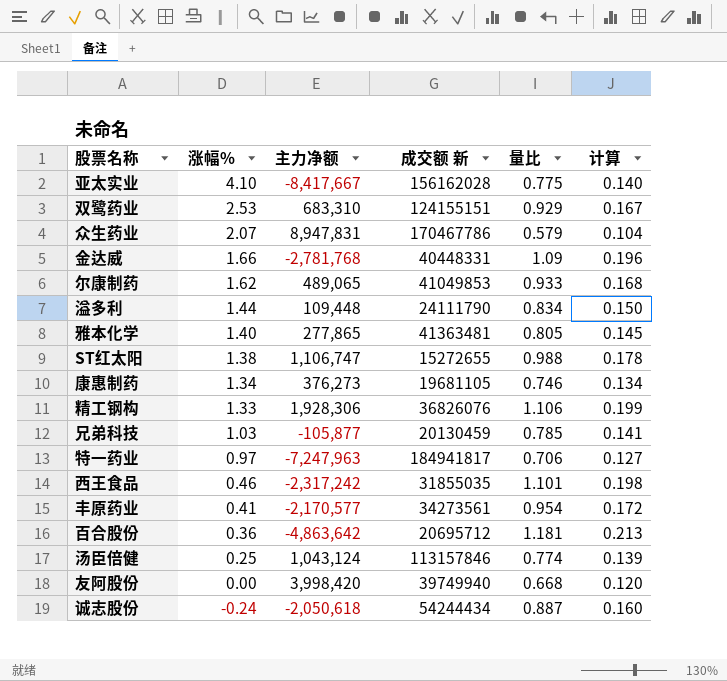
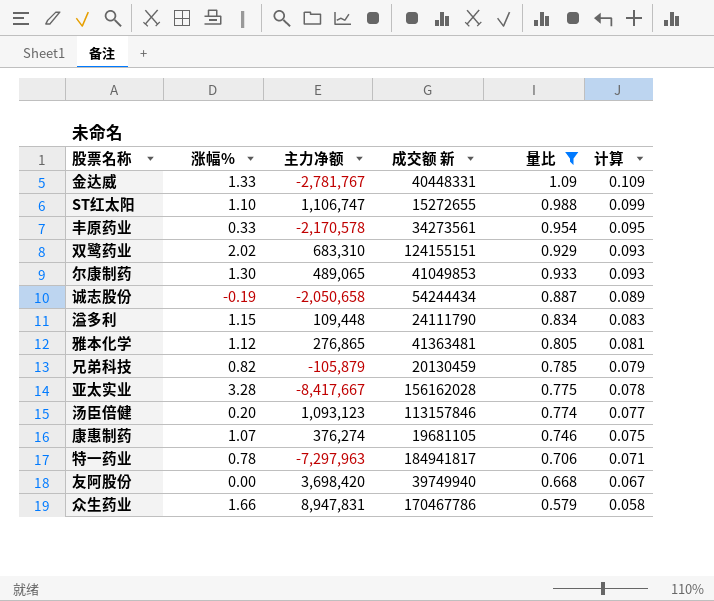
filter: none -> 量比 <= 1.09
row order: 涨幅% descending -> 计算 descending
column 计算 | formula: [量比] * 0.18 -> [量比] * 0.1
金达威 | 涨幅%: 1.66 -> 1.33
金达威 | 主力净额: -2,781,768 -> -2,781,767
ST红太阳 | 涨幅%: 1.38 -> 1.10
丰原药业 | 涨幅%: 0.41 -> 0.33
丰原药业 | 主力净额: -2,170,577 -> -2,170,578
双鹭药业 | 涨幅%: 2.53 -> 2.02
尔康制药 | 涨幅%: 1.62 -> 1.30
诚志股份 | 涨幅%: -0.24 -> -0.19
诚志股份 | 主力净额: -2,050,618 -> -2,050,658
溢多利 | 涨幅%: 1.44 -> 1.15
雅本化学 | 涨幅%: 1.40 -> 1.12
雅本化学 | 主力净额: 277,865 -> 276,865
兄弟科技 | 涨幅%: 1.03 -> 0.82
兄弟科技 | 主力净额: -105,877 -> -105,879
亚太实业 | 涨幅%: 4.10 -> 3.28
汤臣倍健 | 涨幅%: 0.25 -> 0.20
汤臣倍健 | 主力净额: 1,043,124 -> 1,093,123
康惠制药 | 涨幅%: 1.34 -> 1.07
康惠制药 | 主力净额: 376,273 -> 376,274
特一药业 | 涨幅%: 0.97 -> 0.78
特一药业 | 主力净额: -7,247,963 -> -7,297,963
友阿股份 | 主力净额: 3,998,420 -> 3,698,420
众生药业 | 涨幅%: 2.07 -> 1.66

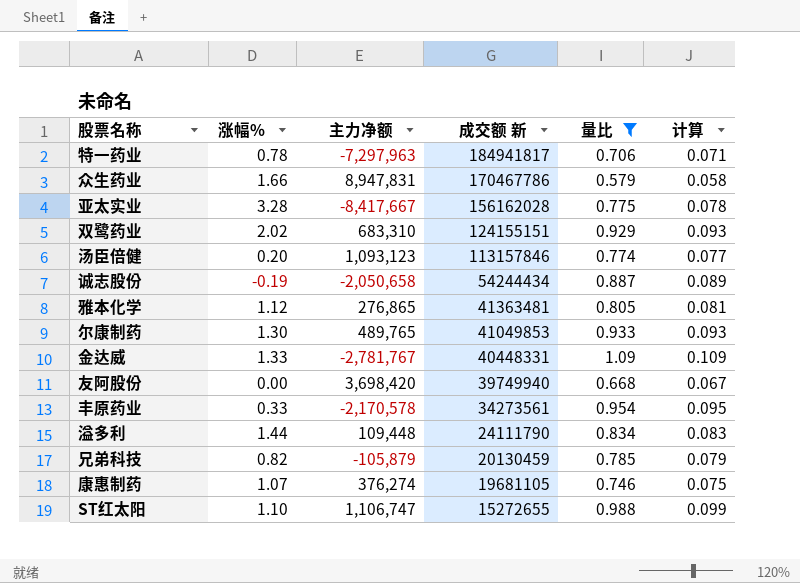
row order: 计算 descending -> 成交额 新 descending
尔康制药 | 主力净额: 489,065 -> 489,765
溢多利 | 涨幅%: 1.15 -> 1.44

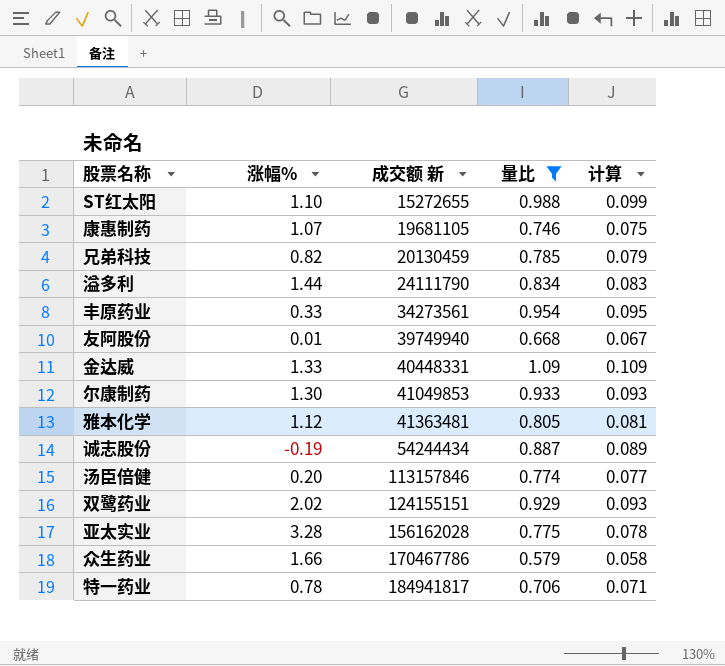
row order: 成交额 新 descending -> 成交额 新 ascending
column 主力净额 | position: 3 -> none
友阿股份 | 涨幅%: 0.00 -> 0.01

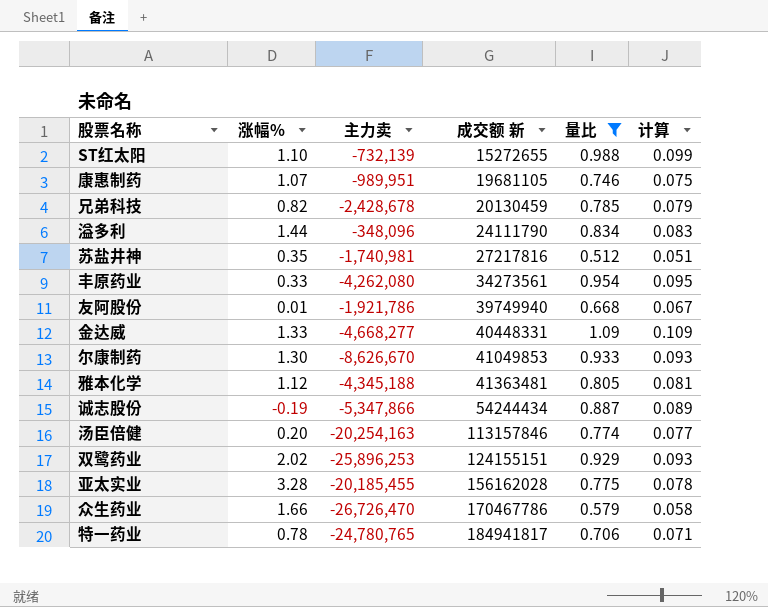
column 主力卖 | position: none -> 3
row 苏盐井神: none -> 0.35 | -1,740,981 | 27217816 | 0.512 | 0.051

